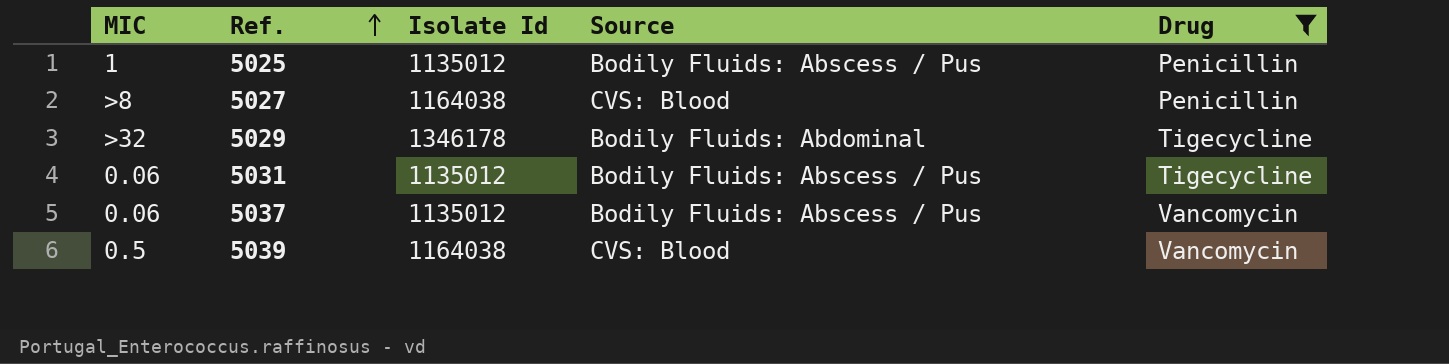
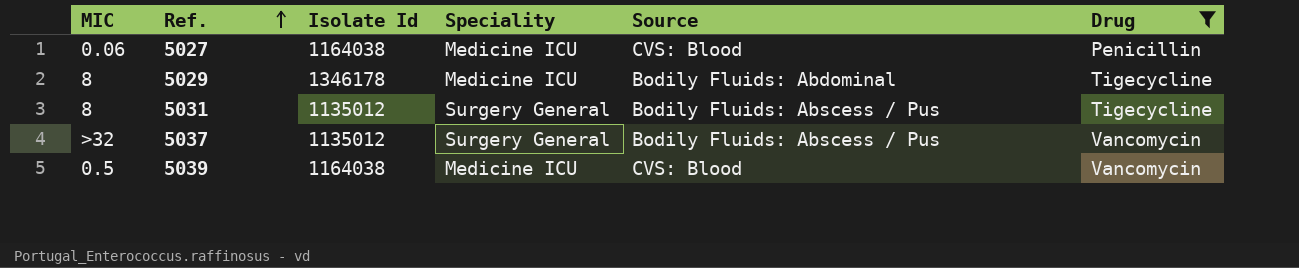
column Speciality | position: none -> 4
row 5025: 1 | 1135012 | Bodily Fluids: Abscess / Pus | Penicillin -> none
5027 | MIC: >8 -> 0.06
5029 | MIC: >32 -> 8
5031 | MIC: 0.06 -> 8
5037 | MIC: 0.06 -> >32

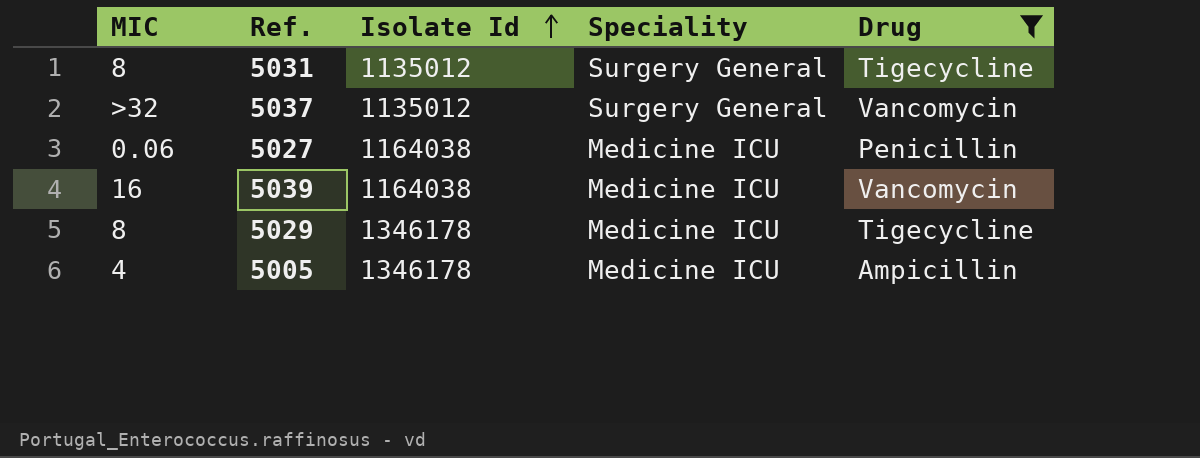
row order: Ref. ascending -> Isolate Id ascending
column Source | position: 5 -> none
5039 | MIC: 0.5 -> 16
row 5005: none -> 4 | 1346178 | Medicine ICU | Ampicillin

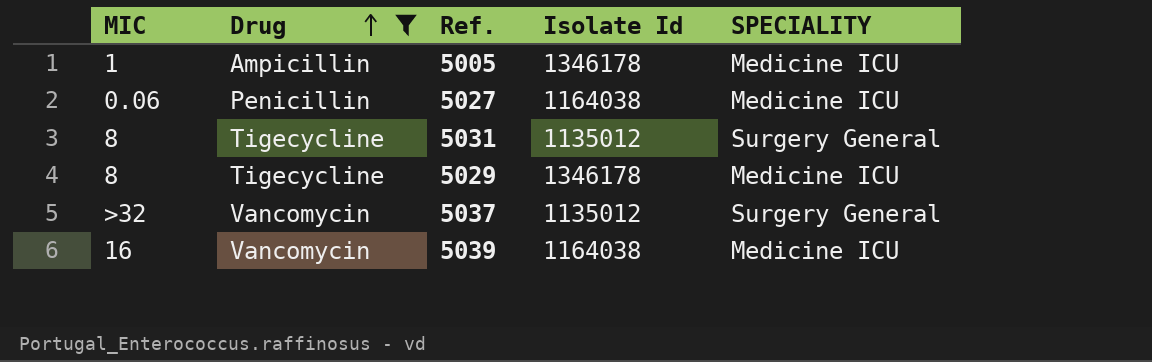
row order: Isolate Id ascending -> Drug ascending
column Drug | position: 5 -> 2
column name: Speciality -> SPECIALITY
5005 | MIC: 4 -> 1

